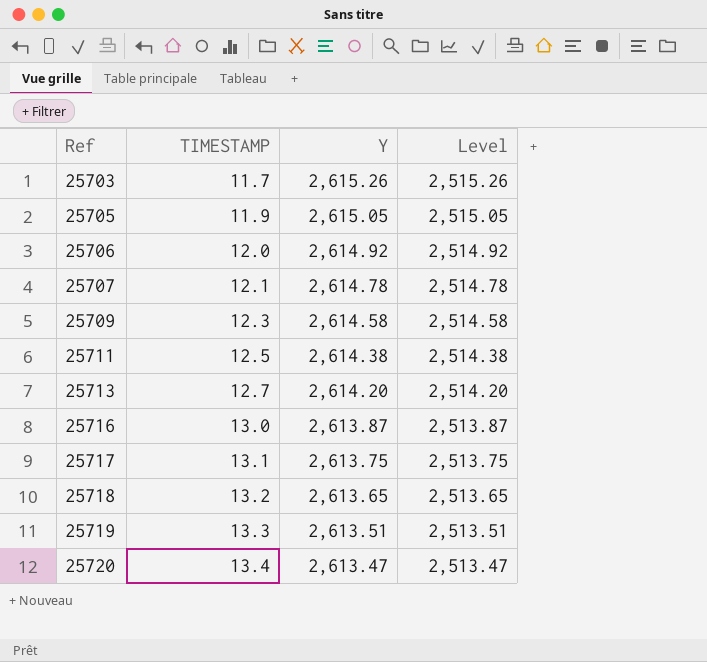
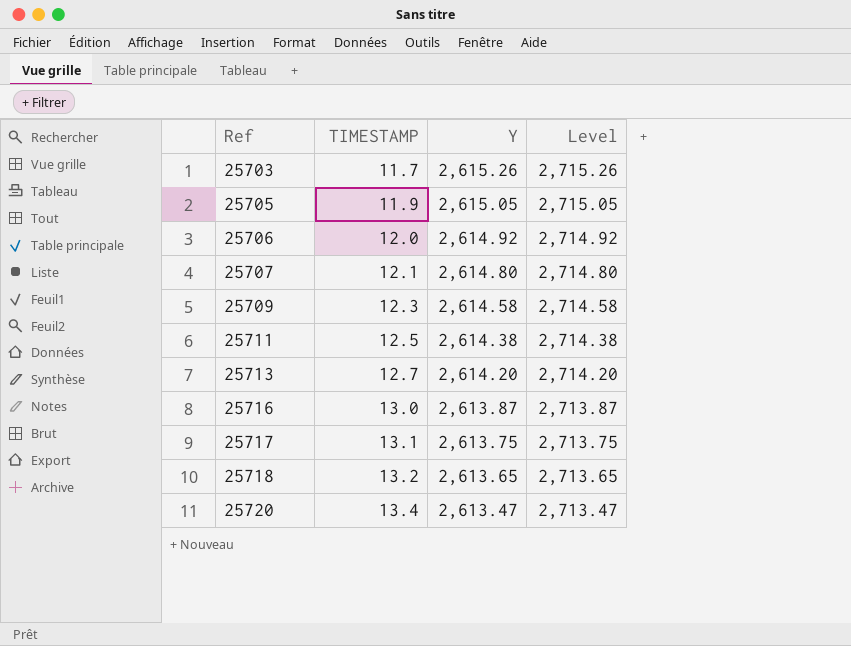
column Level | formula: [Y] - 100 -> [Y] + 100
row 25719: 13.3 | 2,613.51 | 2,513.51 -> none
25707 | Y: 2,614.78 -> 2,614.80

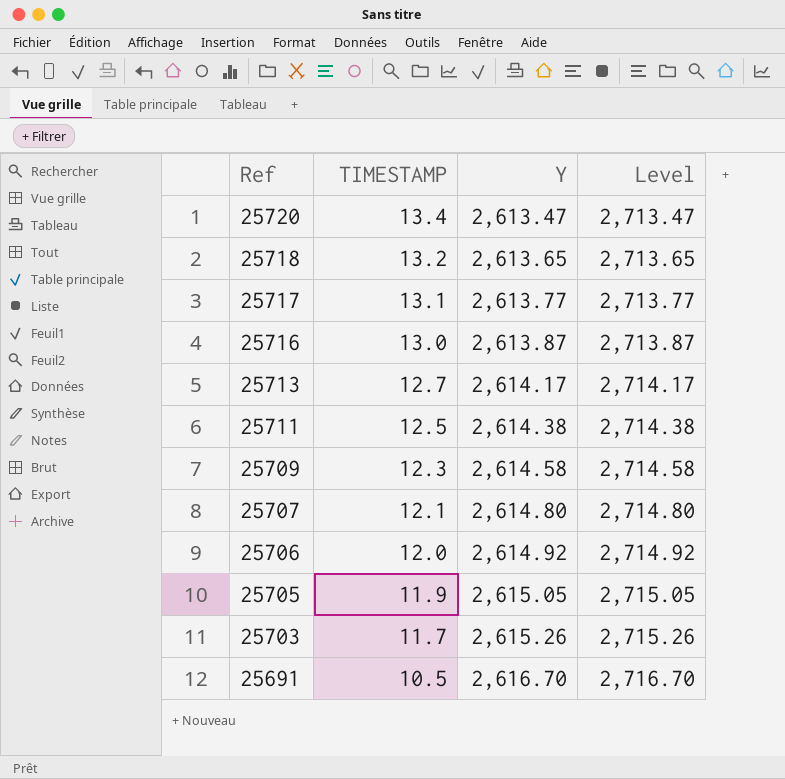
row order: Ref ascending -> Ref descending
25717 | Y: 2,613.75 -> 2,613.77
25717 | Level: 2,713.75 -> 2,713.77
25713 | Y: 2,614.20 -> 2,614.17
25713 | Level: 2,714.20 -> 2,714.17
row 25691: none -> 10.5 | 2,616.70 | 2,716.70

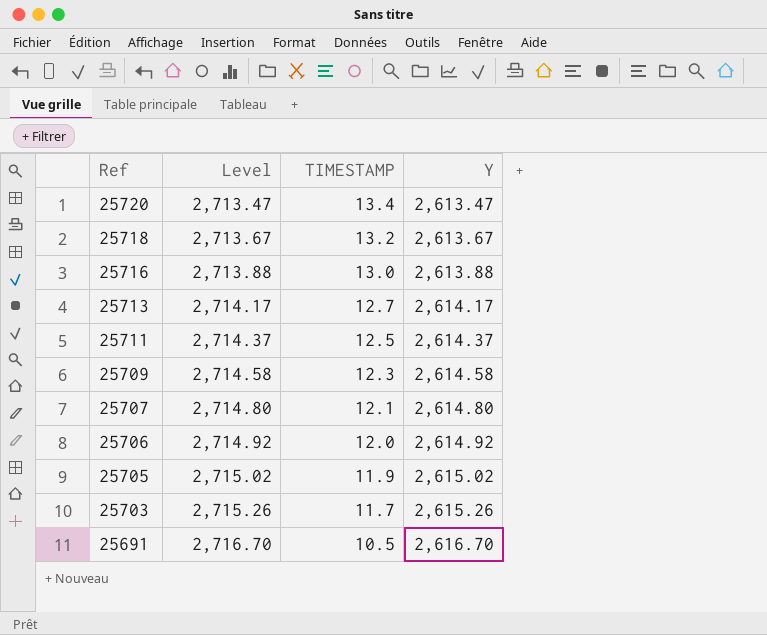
column Level | position: 4 -> 2
row 25717: 13.1 | 2,613.77 | 2,713.77 -> none
25718 | Level: 2,713.65 -> 2,713.67
25718 | Y: 2,613.65 -> 2,613.67
25716 | Level: 2,713.87 -> 2,713.88
25716 | Y: 2,613.87 -> 2,613.88
25711 | Level: 2,714.38 -> 2,714.37
25711 | Y: 2,614.38 -> 2,614.37
25705 | Level: 2,715.05 -> 2,715.02
25705 | Y: 2,615.05 -> 2,615.02

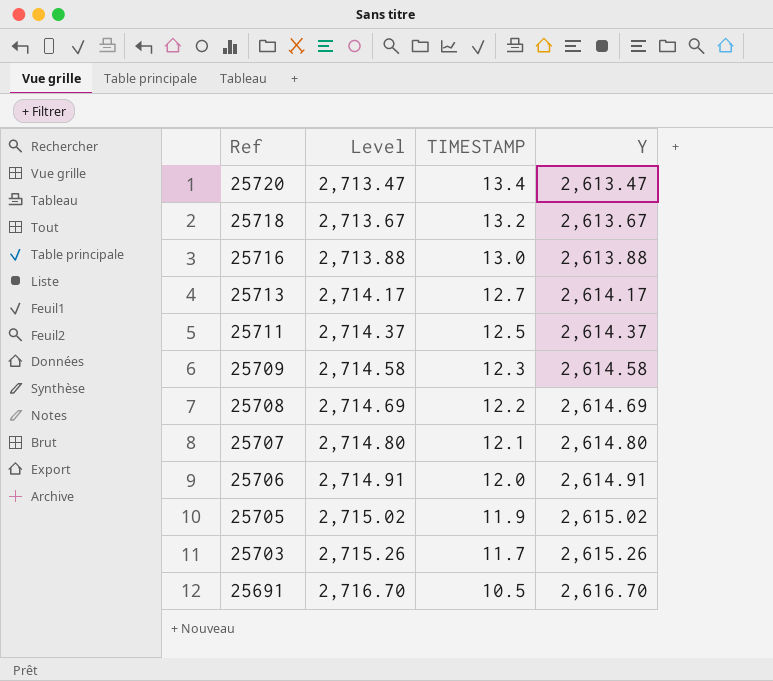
row 25708: none -> 2,714.69 | 12.2 | 2,614.69
25706 | Level: 2,714.92 -> 2,714.91
25706 | Y: 2,614.92 -> 2,614.91

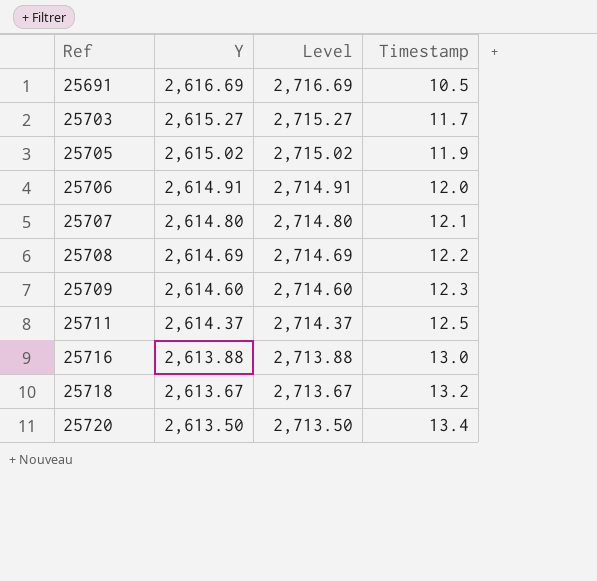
row order: Ref descending -> Ref ascending
column Y | position: 4 -> 2
column name: TIMESTAMP -> Timestamp
row 25713: 2,714.17 | 12.7 | 2,614.17 -> none
25691 | Y: 2,616.70 -> 2,616.69
25691 | Level: 2,716.70 -> 2,716.69
25703 | Y: 2,615.26 -> 2,615.27
25703 | Level: 2,715.26 -> 2,715.27
25709 | Y: 2,614.58 -> 2,614.60
25709 | Level: 2,714.58 -> 2,714.60
25720 | Y: 2,613.47 -> 2,613.50
25720 | Level: 2,713.47 -> 2,713.50

